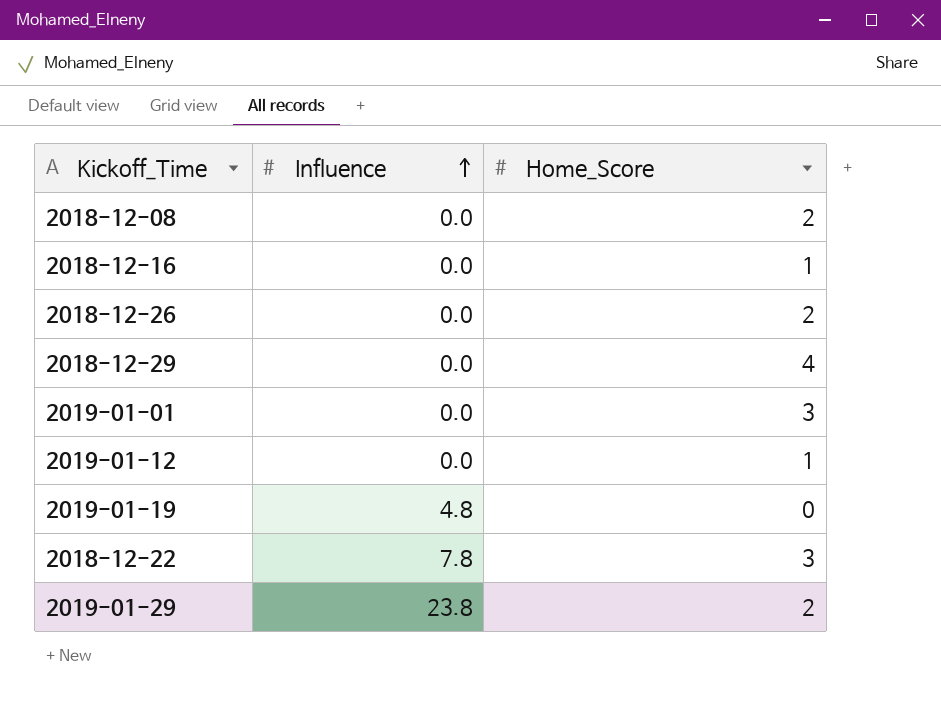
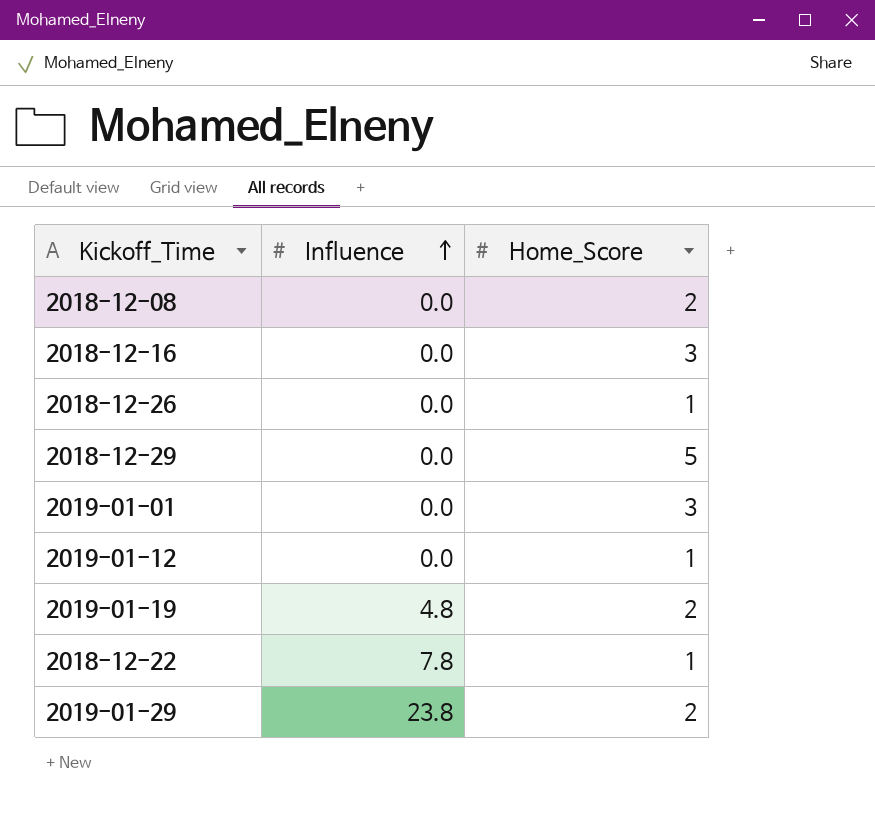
2018-12-16 | Home_Score: 1 -> 3
2018-12-26 | Home_Score: 2 -> 1
2018-12-29 | Home_Score: 4 -> 5
2019-01-19 | Home_Score: 0 -> 2
2018-12-22 | Home_Score: 3 -> 1

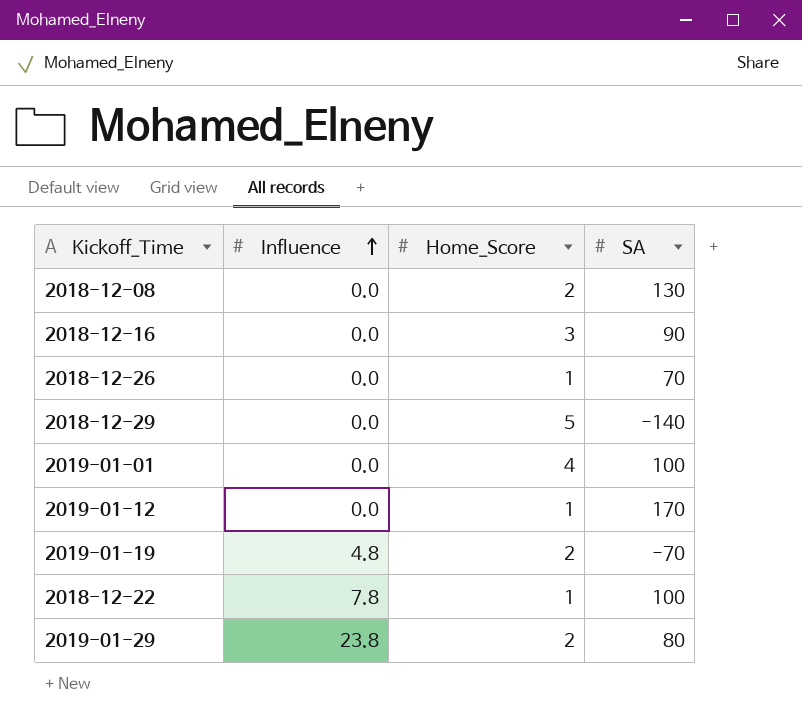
column SA | position: none -> 4
2019-01-01 | Home_Score: 3 -> 4

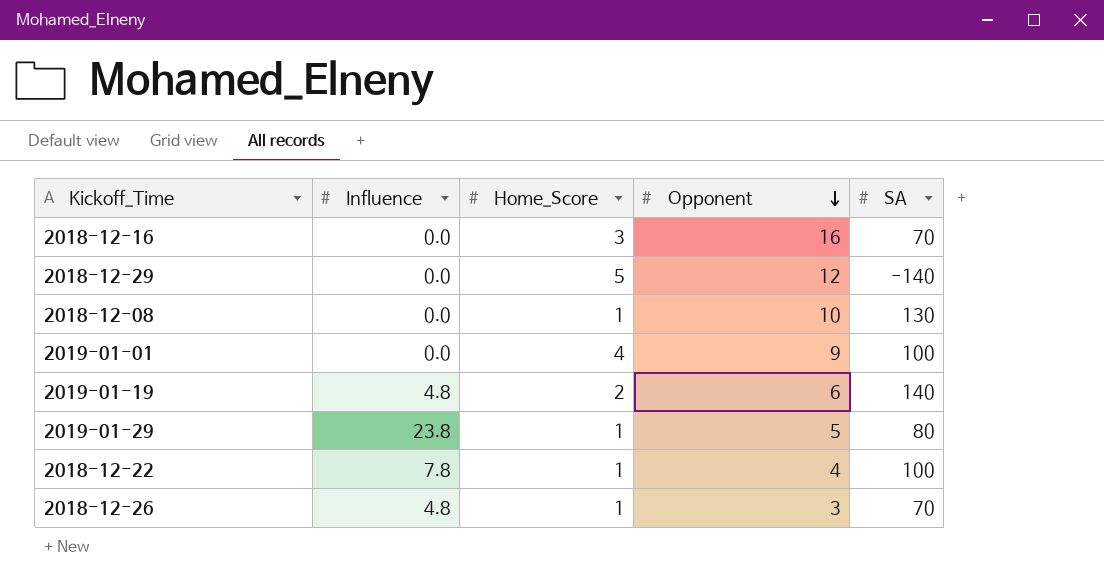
row order: Influence ascending -> Opponent descending
column Opponent | position: none -> 4
row 2019-01-12: 0.0 | 1 | 170 -> none
2018-12-16 | SA: 90 -> 70
2018-12-08 | Home_Score: 2 -> 1
2019-01-19 | SA: -70 -> 140
2019-01-29 | Home_Score: 2 -> 1
2018-12-26 | Influence: 0.0 -> 4.8

